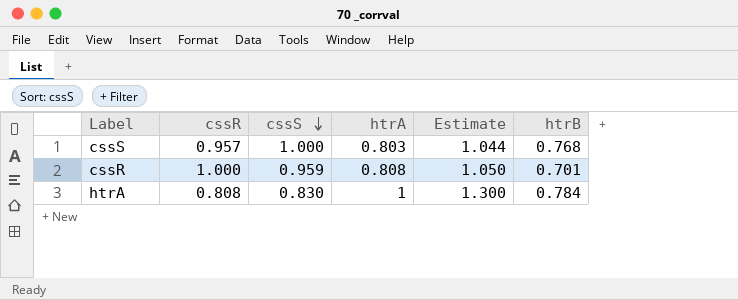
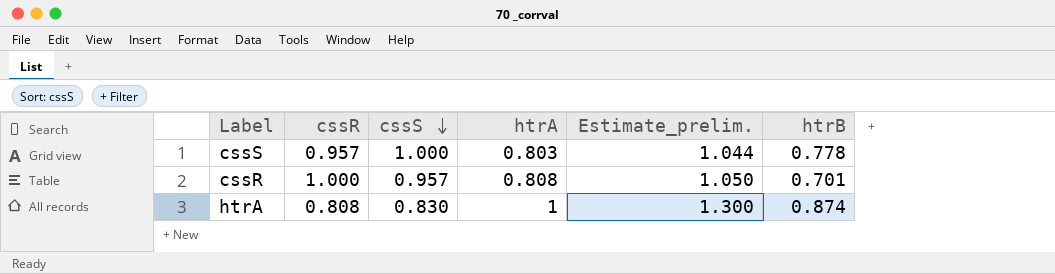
column name: Estimate -> Estimate_prelim.
cssS | htrB: 0.768 -> 0.778
cssR | cssS: 0.959 -> 0.957
htrA | htrB: 0.784 -> 0.874

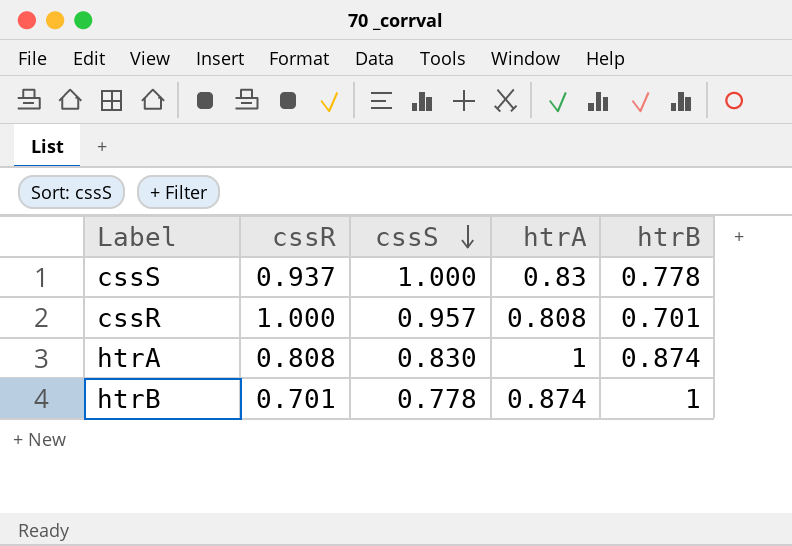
column Estimate_prelim. | formula: [htrA] * 1.3 -> none
cssS | cssR: 0.957 -> 0.937
cssS | htrA: 0.803 -> 0.83
row htrB: none -> 0.701 | 0.778 | 0.874 | 1

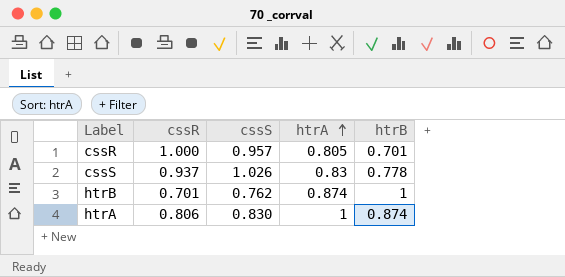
row order: cssS descending -> htrA ascending
cssR | htrA: 0.808 -> 0.805
cssS | cssS: 1.000 -> 1.026
htrB | cssS: 0.778 -> 0.762
htrA | cssR: 0.808 -> 0.806

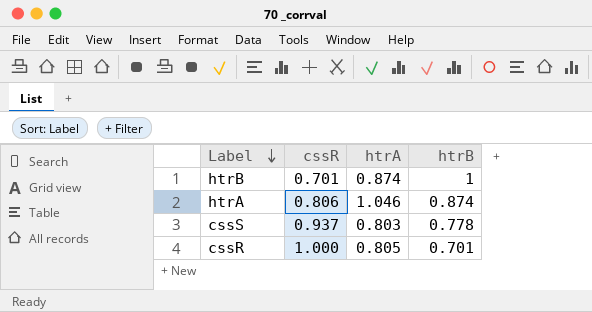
row order: htrA ascending -> Label descending
column cssS | position: 3 -> none
htrA | htrA: 1 -> 1.046
cssS | htrA: 0.83 -> 0.803

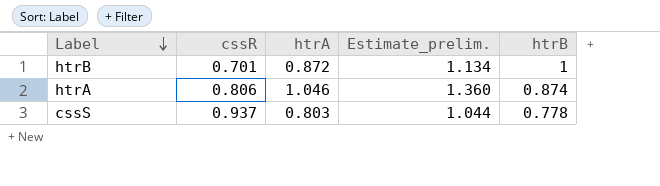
column Estimate_prelim. | formula: none -> [htrA] * 1.3
row cssR: 1.000 | 0.805 | 0.701 -> none
htrB | htrA: 0.874 -> 0.872

